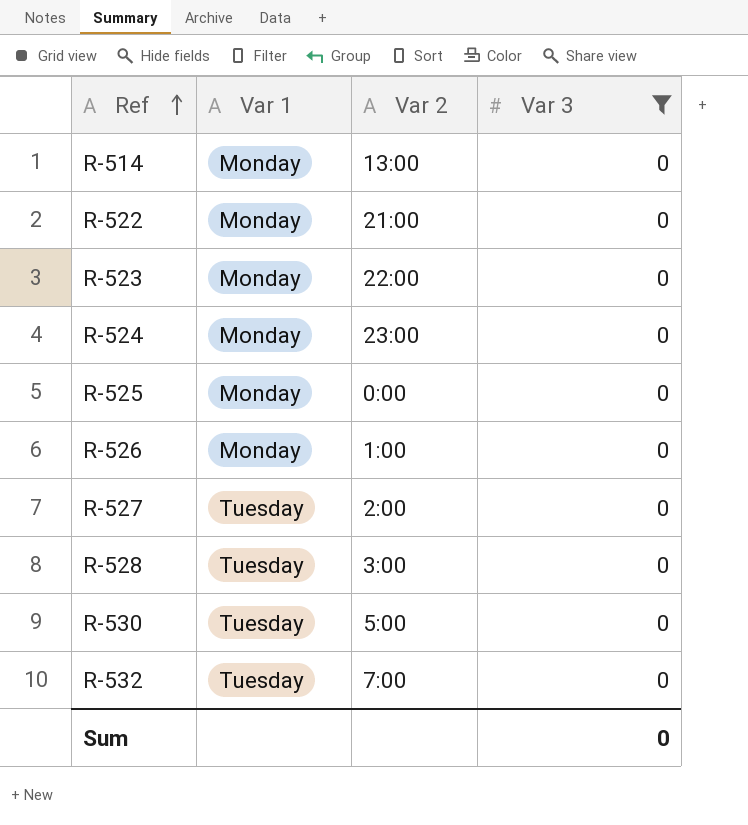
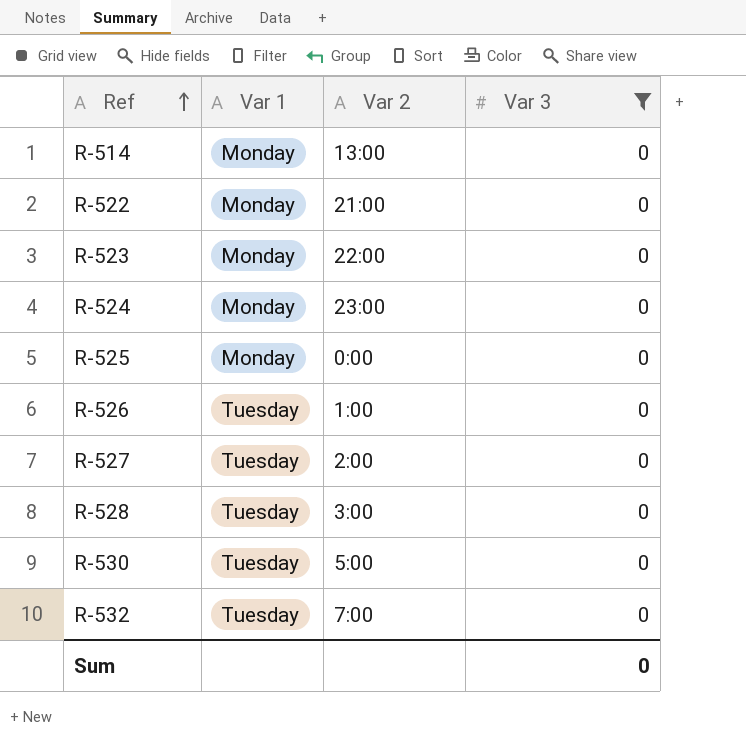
R-526 | Var 1: Monday -> Tuesday

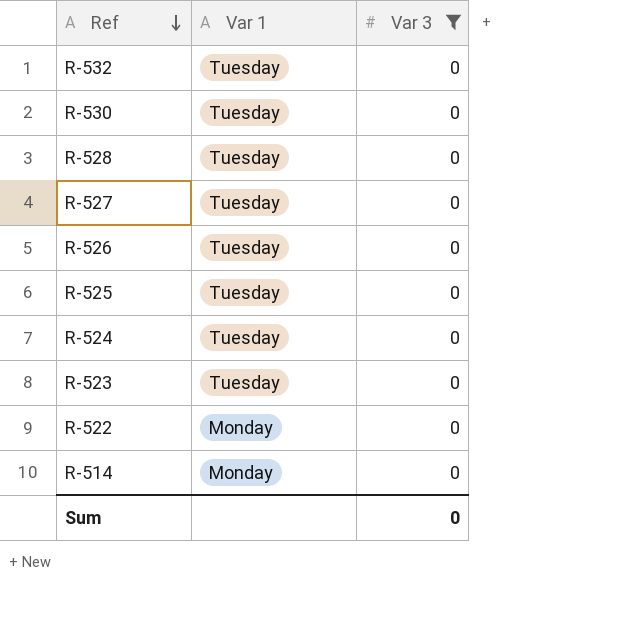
row order: Ref ascending -> Ref descending
column Var 2 | position: 3 -> none
R-525 | Var 1: Monday -> Tuesday
R-524 | Var 1: Monday -> Tuesday
R-523 | Var 1: Monday -> Tuesday

